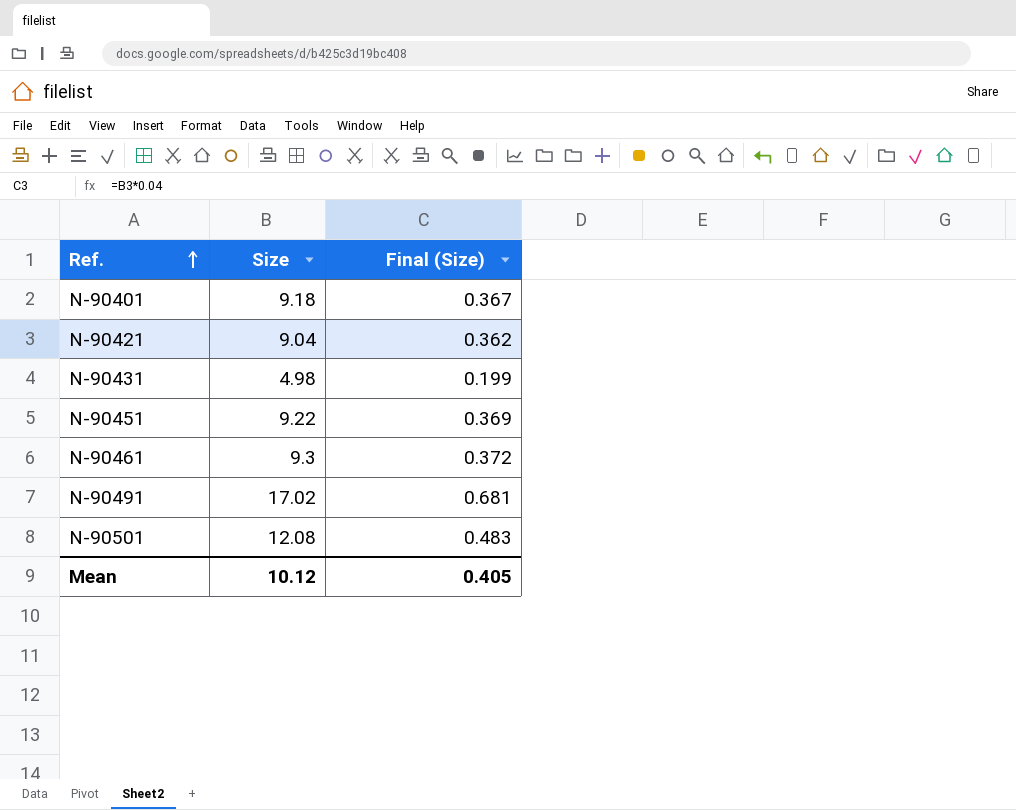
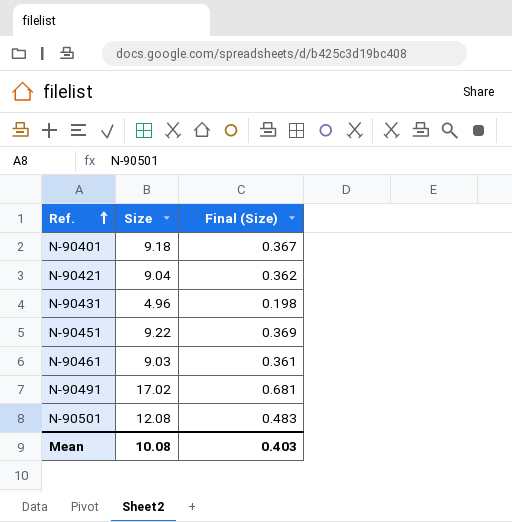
N-90431 | Size: 4.98 -> 4.96
N-90431 | Final (Size): 0.199 -> 0.198
N-90461 | Size: 9.3 -> 9.03
N-90461 | Final (Size): 0.372 -> 0.361
Mean | Size: 10.12 -> 10.08
Mean | Final (Size): 0.405 -> 0.403

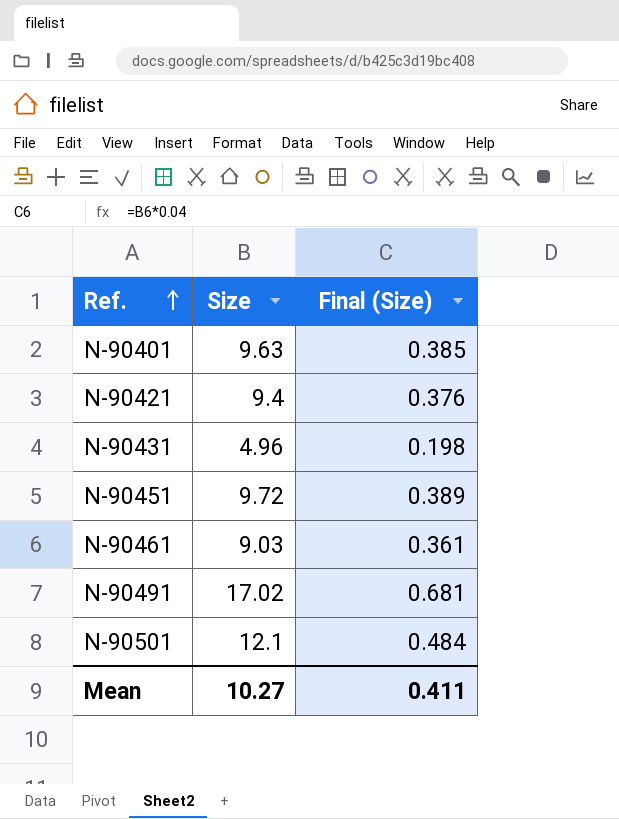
N-90401 | Size: 9.18 -> 9.63
N-90401 | Final (Size): 0.367 -> 0.385
N-90421 | Size: 9.04 -> 9.4
N-90421 | Final (Size): 0.362 -> 0.376
N-90451 | Size: 9.22 -> 9.72
N-90451 | Final (Size): 0.369 -> 0.389
N-90501 | Size: 12.08 -> 12.1
N-90501 | Final (Size): 0.483 -> 0.484
Mean | Size: 10.08 -> 10.27
Mean | Final (Size): 0.403 -> 0.411

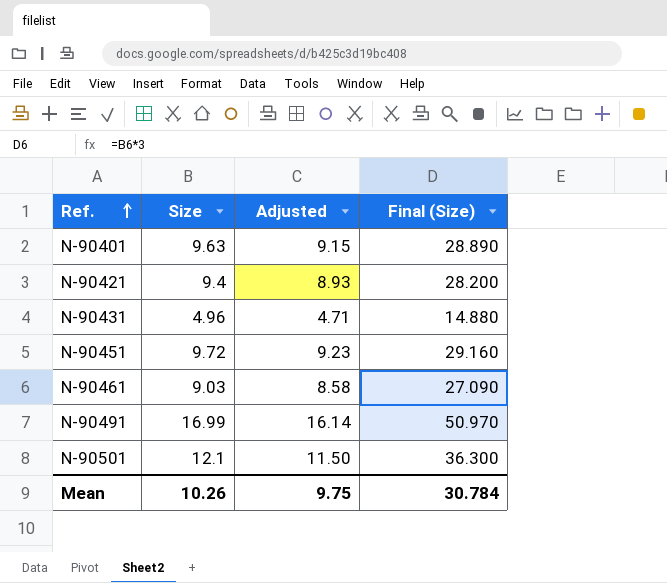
column Adjusted | formula: none -> [Size] * 0.95
column Final (Size) | formula: [Size] * 0.04 -> [Size] * 3
N-90491 | Size: 17.02 -> 16.99
Mean | Size: 10.27 -> 10.26
Mean | Final (Size): 0.411 -> 30.784

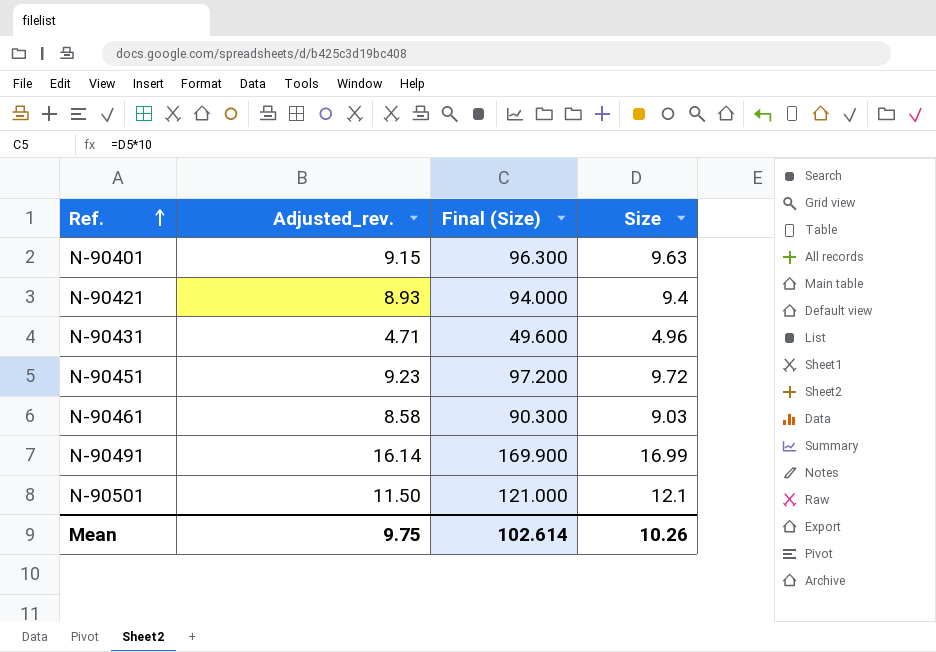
column name: Adjusted -> Adjusted_rev.
column Final (Size) | formula: [Size] * 3 -> [Size] * 10
column Size | position: 2 -> 4
Mean | Final (Size): 30.784 -> 102.614

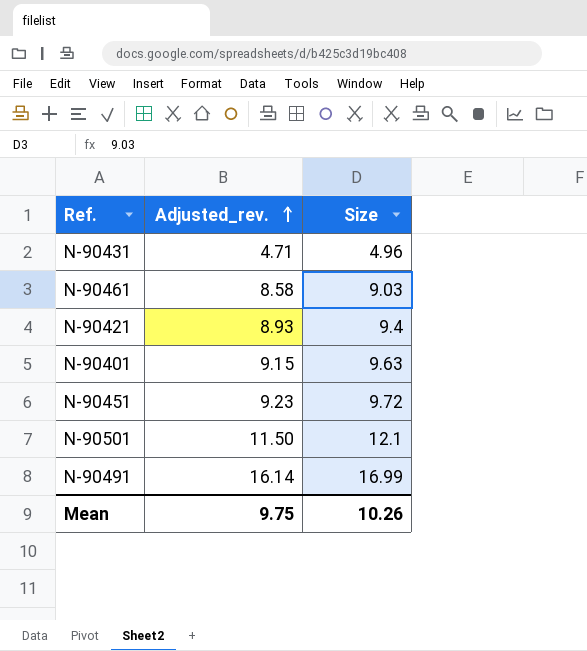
row order: Ref. ascending -> Adjusted_rev. ascending
column Final (Size) | formula: [Size] * 10 -> none

